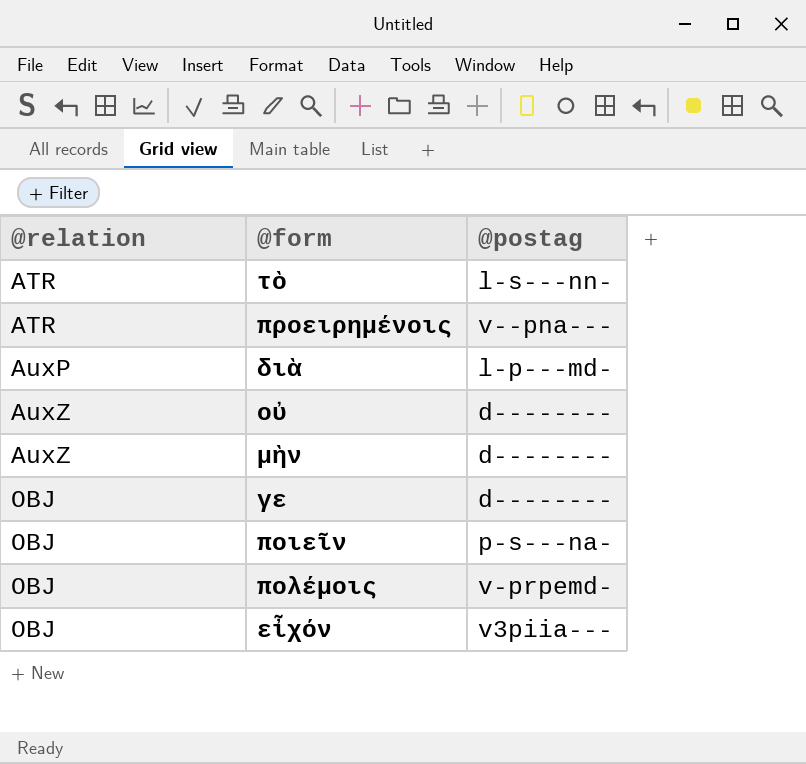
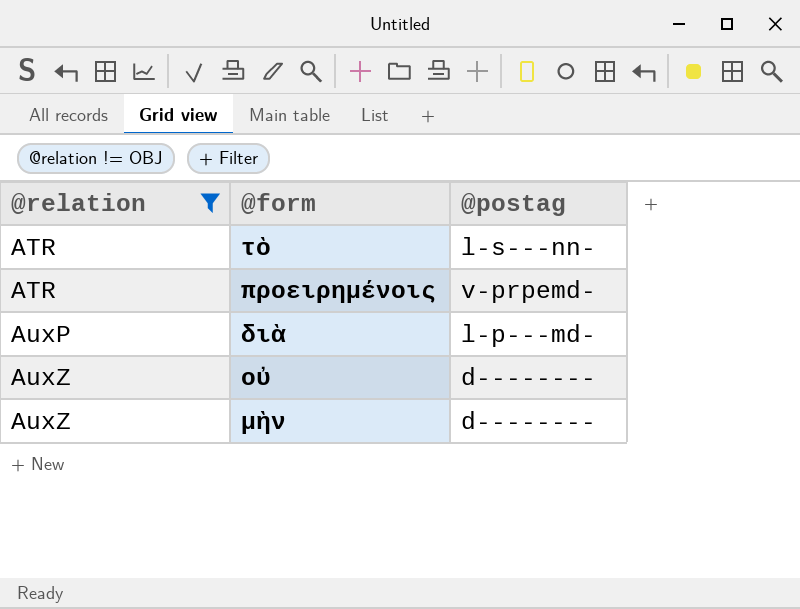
filter: none -> @relation != OBJ
προειρημένοις | @postag: v--pna--- -> v-prpemd-

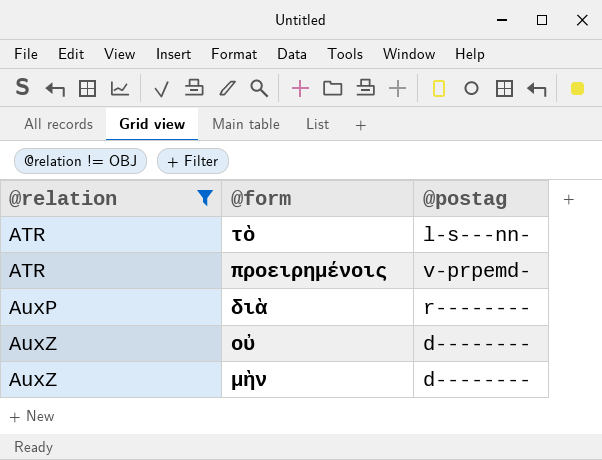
διὰ | @postag: l-p---md- -> r--------

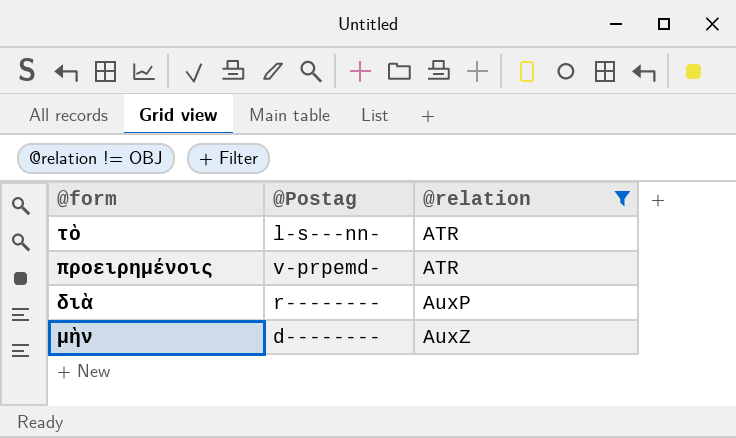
column name: @postag -> @Postag
column @relation | position: 1 -> 3
row οὐ: AuxZ | d-------- -> none

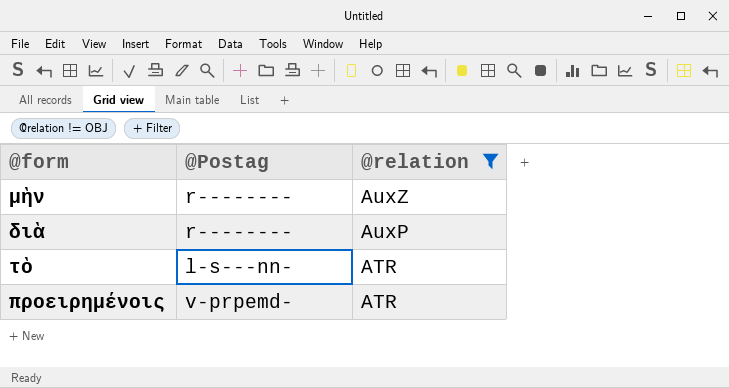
row order: @relation ascending -> @relation descending
μὴν | @Postag: d-------- -> r--------

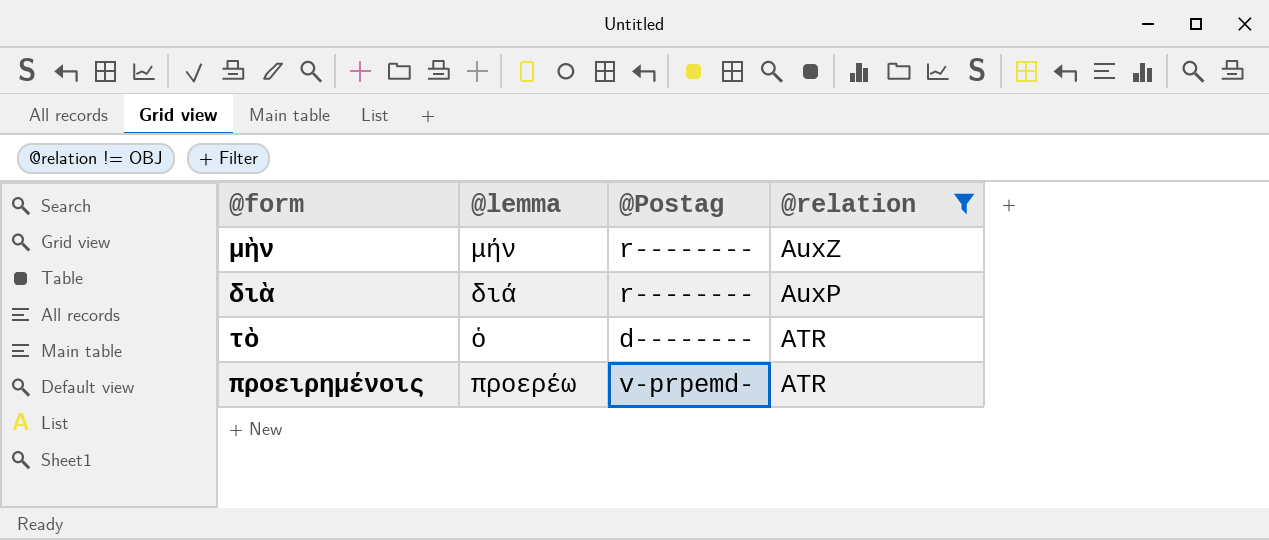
column @lemma | position: none -> 2
τὸ | @Postag: l-s---nn- -> d--------

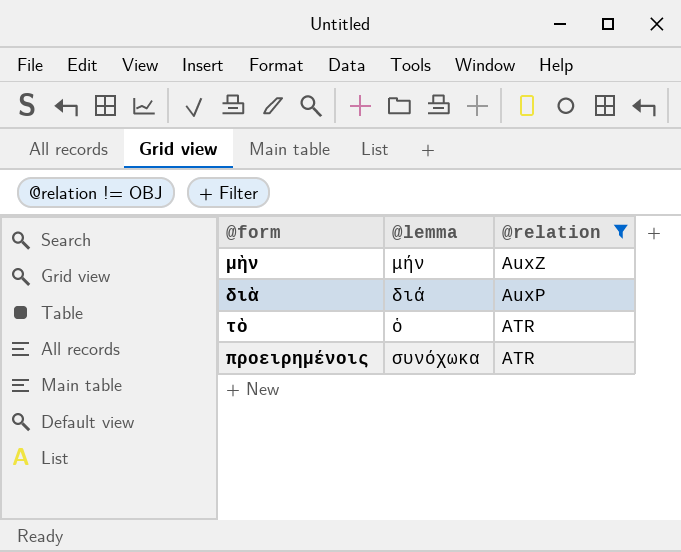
column @Postag | position: 3 -> none
προειρημένοις | @lemma: προερέω -> συνόχωκα

